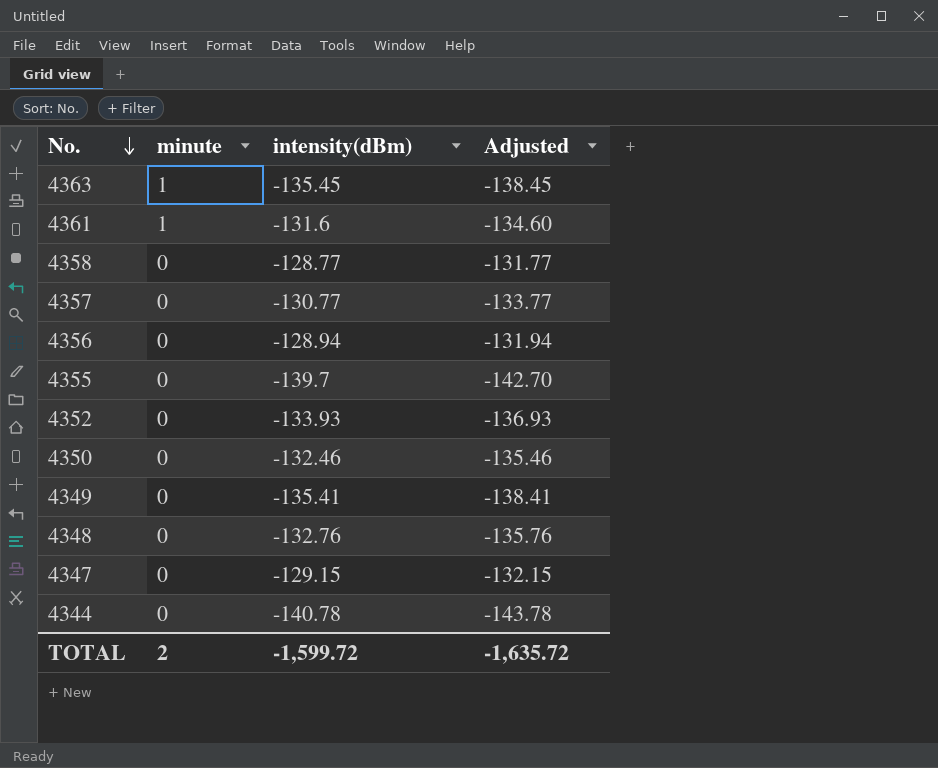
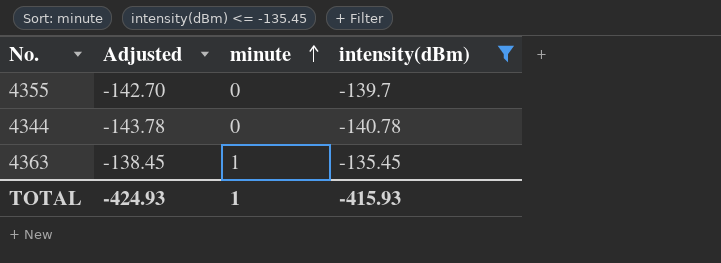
filter: none -> intensity(dBm) <= -135.45
row order: No. descending -> minute ascending
column Adjusted | position: 4 -> 2
TOTAL | Adjusted: -1,635.72 -> -424.93
TOTAL | minute: 2 -> 1
TOTAL | intensity(dBm): -1,599.72 -> -415.93

